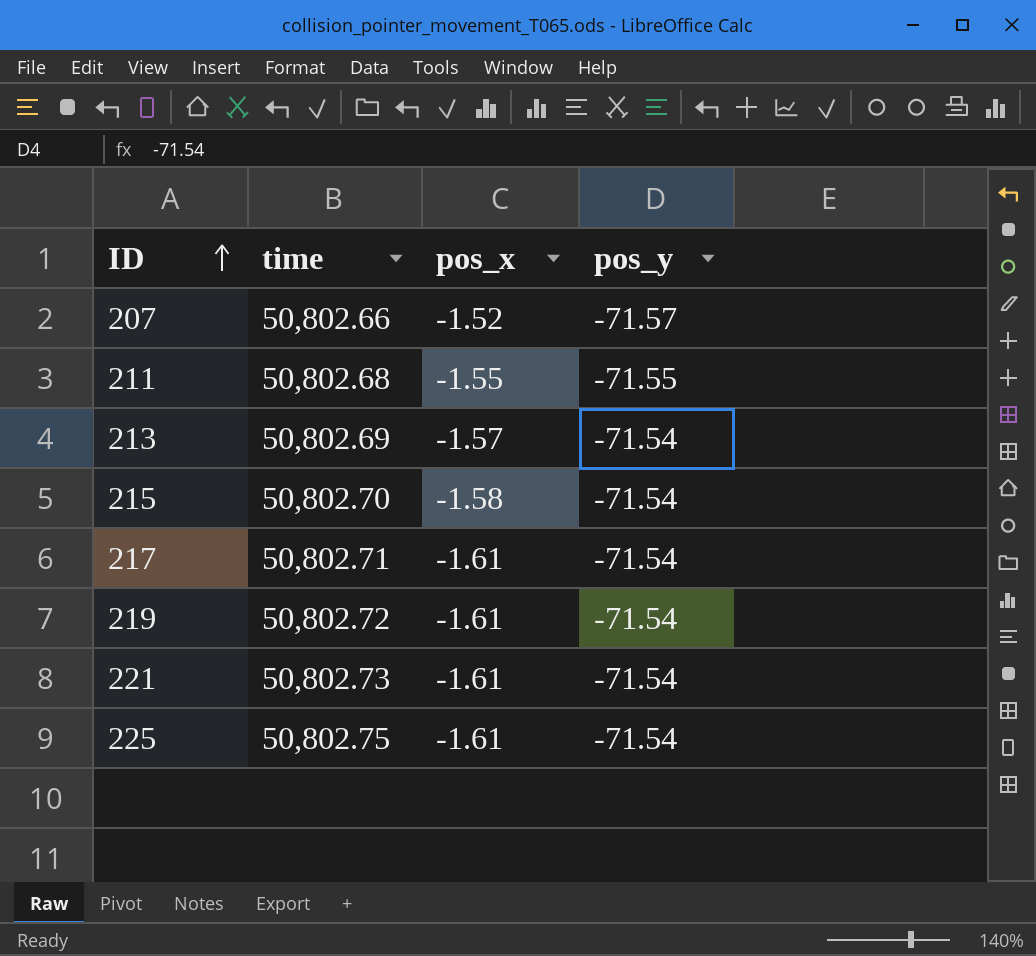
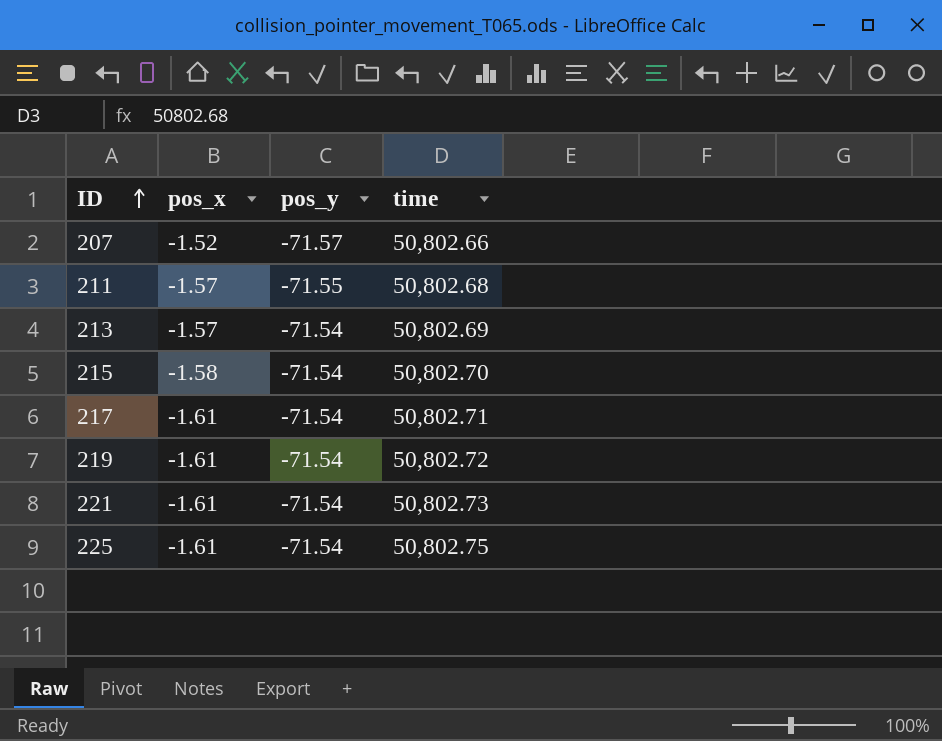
column time | position: 2 -> 4
211 | pos_x: -1.55 -> -1.57

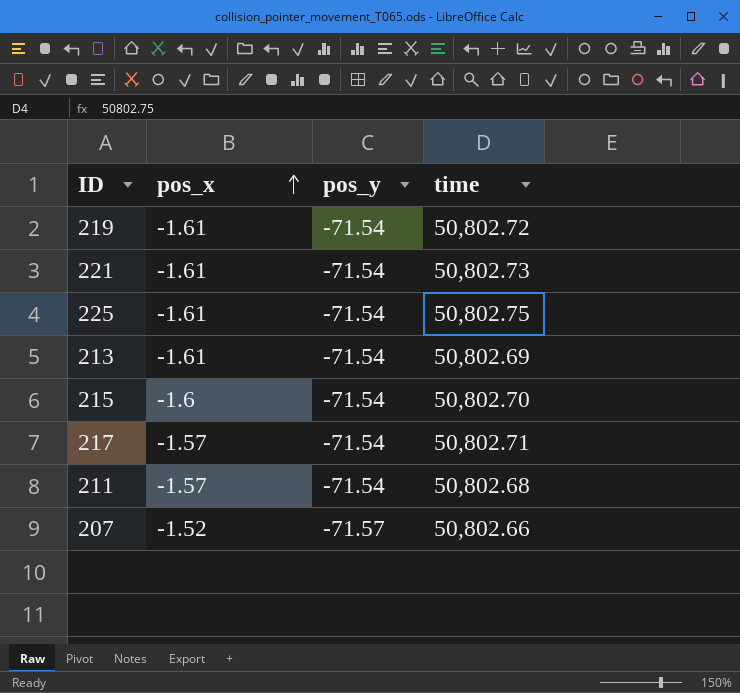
row order: ID ascending -> pos_x ascending
213 | pos_x: -1.57 -> -1.61
215 | pos_x: -1.58 -> -1.6
217 | pos_x: -1.61 -> -1.57
211 | pos_y: -71.55 -> -71.54

